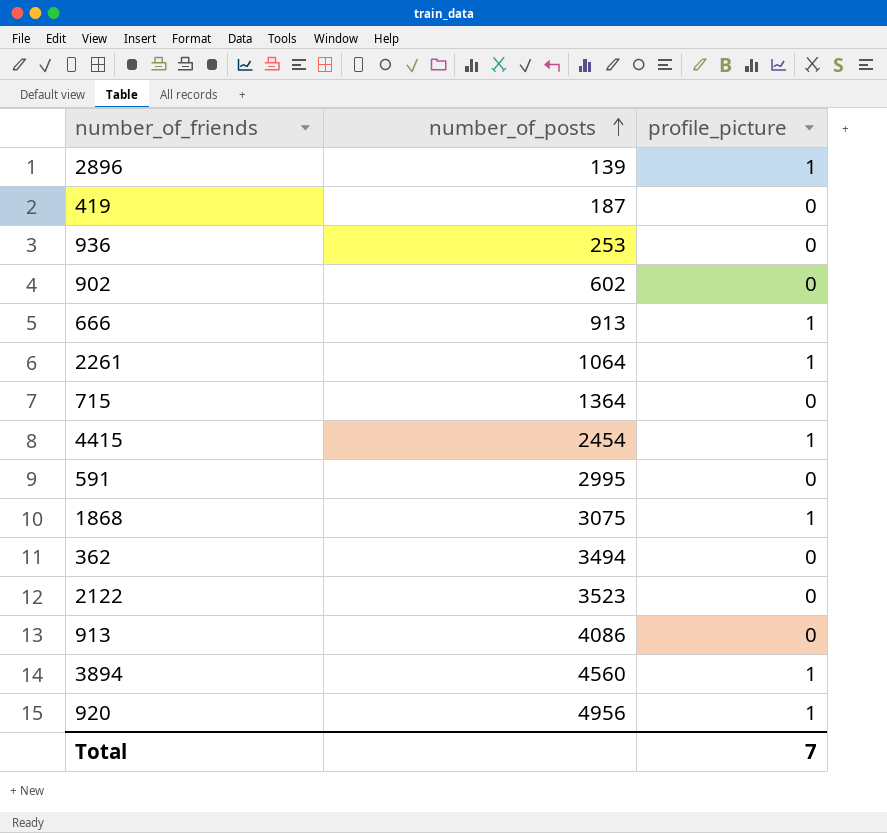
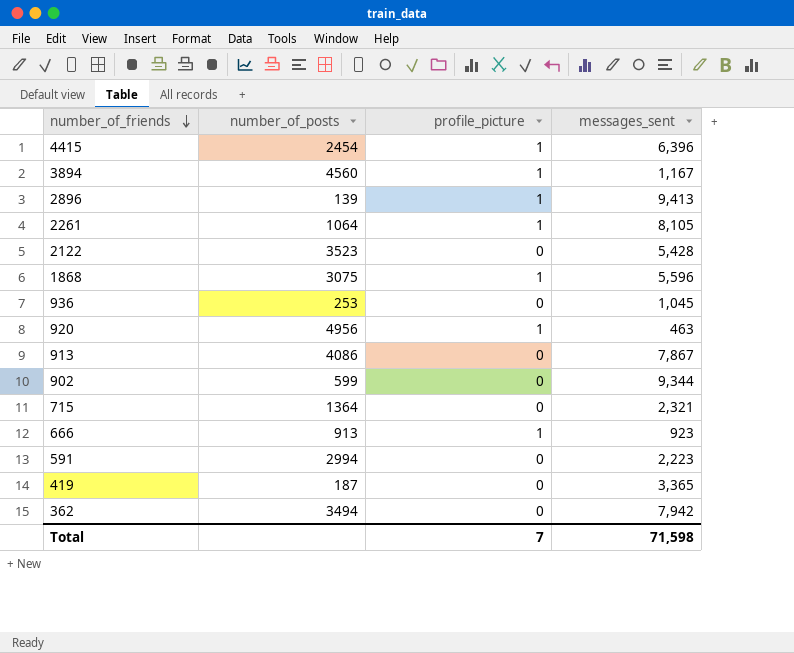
row order: number_of_posts ascending -> number_of_friends descending
column messages_sent | position: none -> 4
902 | number_of_posts: 602 -> 599
591 | number_of_posts: 2995 -> 2994

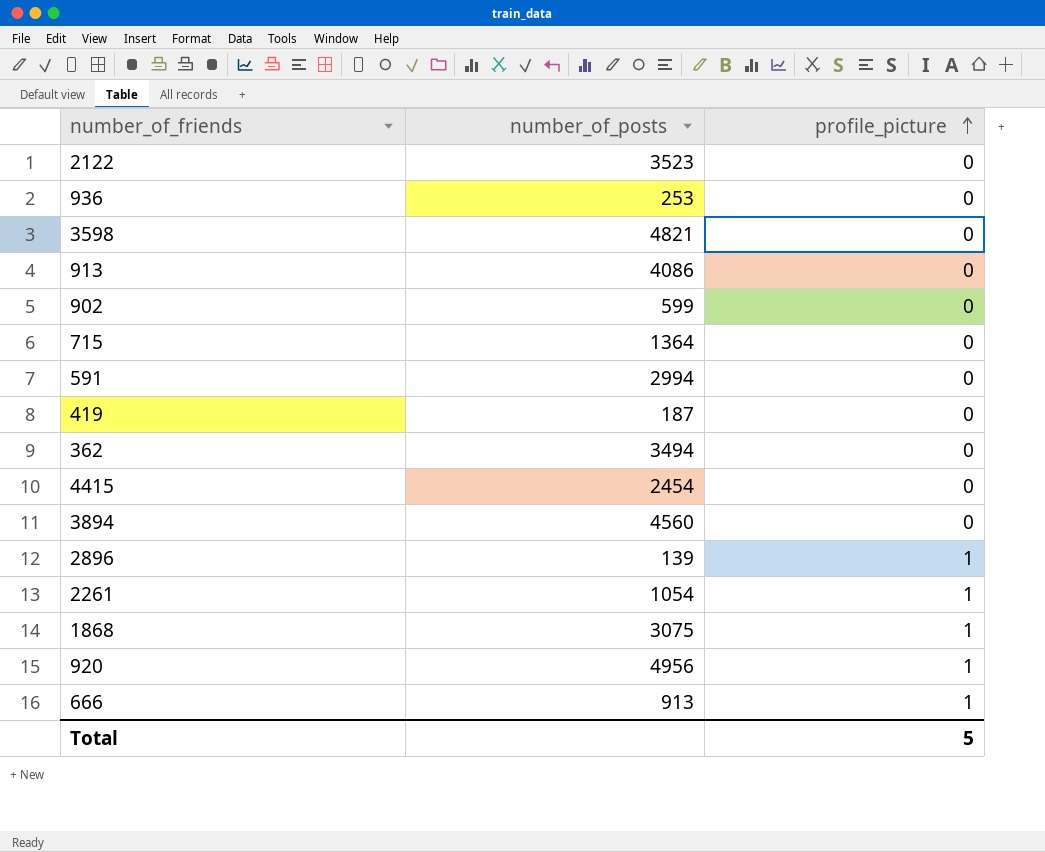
row order: number_of_friends descending -> profile_picture ascending
column messages_sent | position: 4 -> none
row 3598: none -> 4821 | 0
4415 | profile_picture: 1 -> 0
3894 | profile_picture: 1 -> 0
2261 | number_of_posts: 1064 -> 1054
Total | profile_picture: 7 -> 5

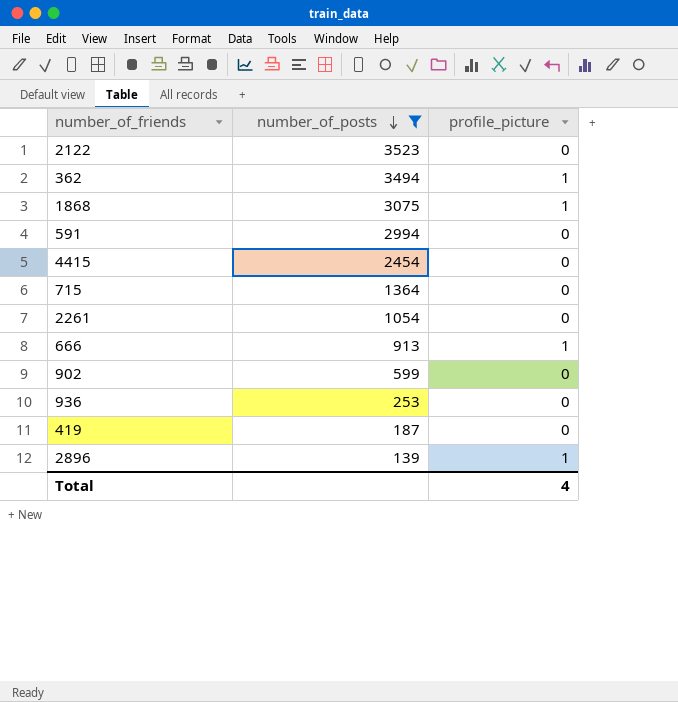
filter: none -> number_of_posts <= 3523
row order: profile_picture ascending -> number_of_posts descending
362 | profile_picture: 0 -> 1
2261 | profile_picture: 1 -> 0
Total | profile_picture: 5 -> 4

